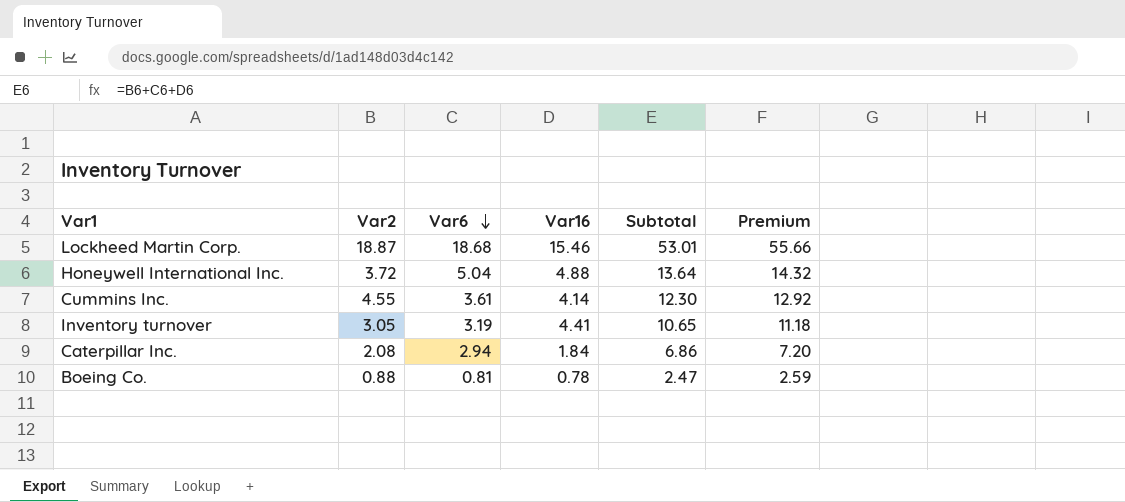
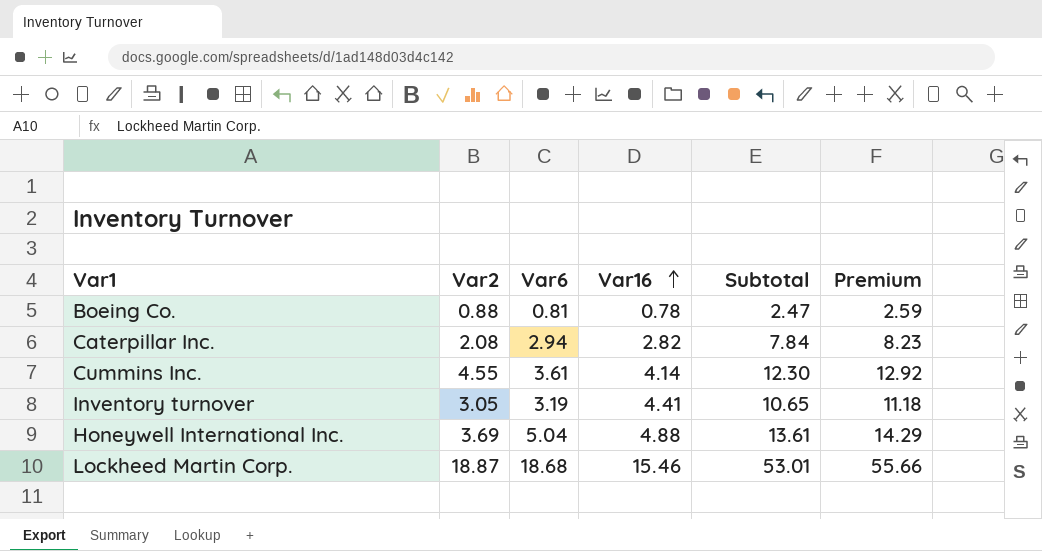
row order: Var6 descending -> Var16 ascending
Caterpillar Inc. | Var16: 1.84 -> 2.82
Caterpillar Inc. | Subtotal: 6.86 -> 7.84
Caterpillar Inc. | Premium: 7.20 -> 8.23
Honeywell International Inc. | Var2: 3.72 -> 3.69
Honeywell International Inc. | Subtotal: 13.64 -> 13.61
Honeywell International Inc. | Premium: 14.32 -> 14.29

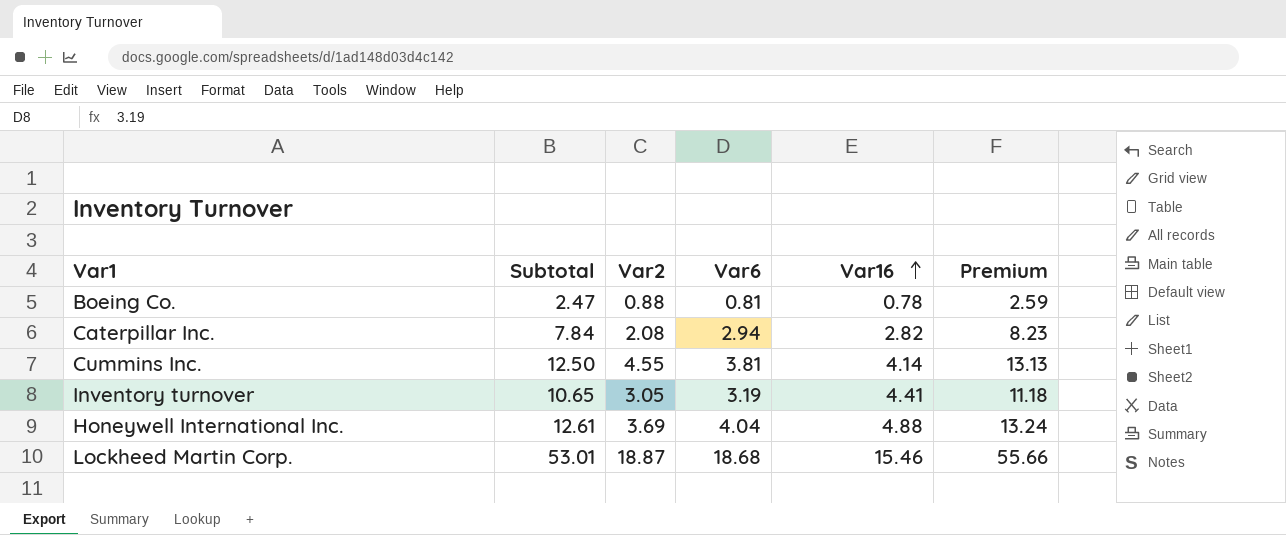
column Subtotal | position: 5 -> 2
Cummins Inc. | Subtotal: 12.30 -> 12.50
Cummins Inc. | Var6: 3.61 -> 3.81
Cummins Inc. | Premium: 12.92 -> 13.13
Honeywell International Inc. | Subtotal: 13.61 -> 12.61
Honeywell International Inc. | Var6: 5.04 -> 4.04
Honeywell International Inc. | Premium: 14.29 -> 13.24

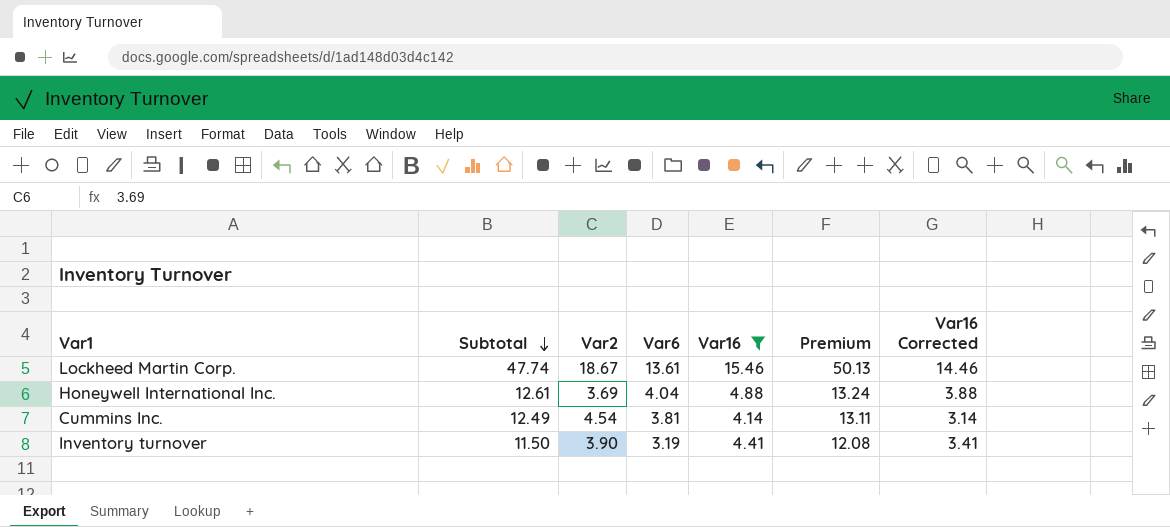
filter: none -> Var16 >= 4.14
row order: Var16 ascending -> Subtotal descending
column Var16 Corrected | formula: none -> [Var16] - 1
Lockheed Martin Corp. | Subtotal: 53.01 -> 47.74
Lockheed Martin Corp. | Var2: 18.87 -> 18.67
Lockheed Martin Corp. | Var6: 18.68 -> 13.61
Lockheed Martin Corp. | Premium: 55.66 -> 50.13
Cummins Inc. | Subtotal: 12.50 -> 12.49
Cummins Inc. | Var2: 4.55 -> 4.54
Cummins Inc. | Premium: 13.13 -> 13.11
Inventory turnover | Subtotal: 10.65 -> 11.50
Inventory turnover | Var2: 3.05 -> 3.90
Inventory turnover | Premium: 11.18 -> 12.08

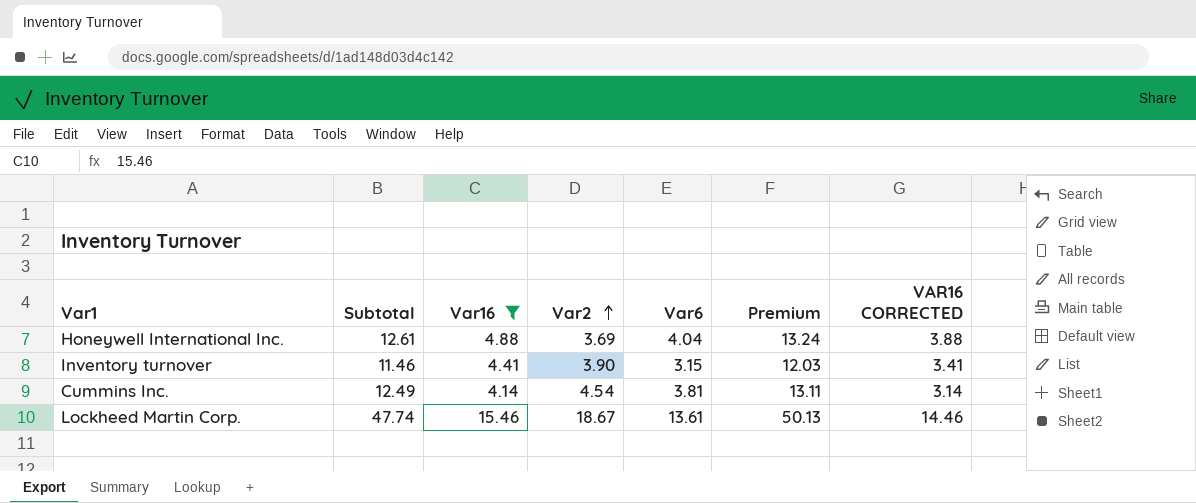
row order: Subtotal descending -> Var2 ascending
column Var16 | position: 5 -> 3
column name: Var16 Corrected -> VAR16 CORRECTED
Inventory turnover | Subtotal: 11.50 -> 11.46
Inventory turnover | Var6: 3.19 -> 3.15
Inventory turnover | Premium: 12.08 -> 12.03

